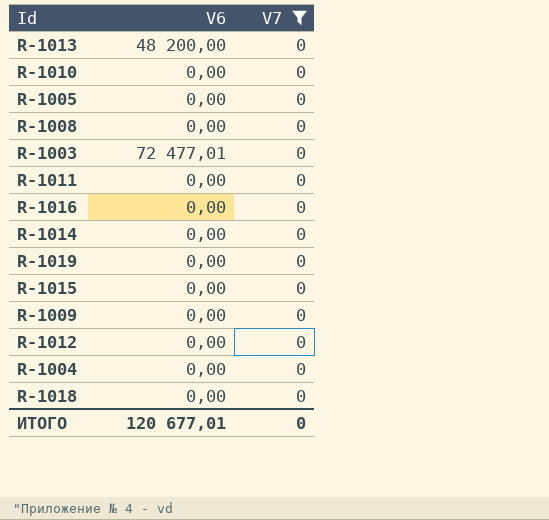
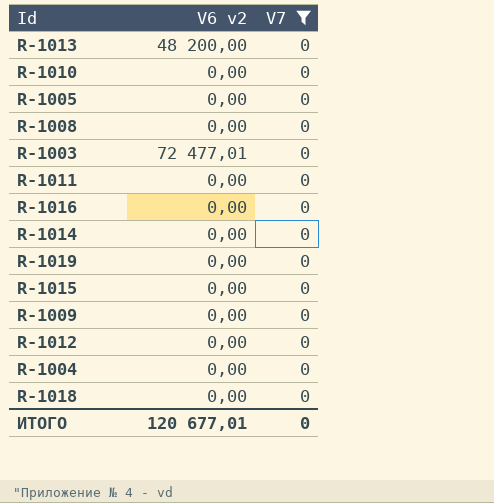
column name: V6 -> V6 v2

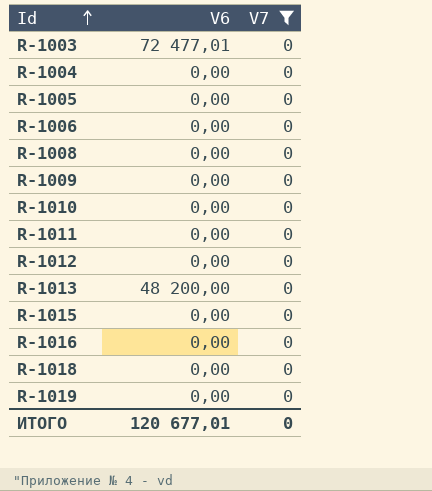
row order: none -> Id ascending
column name: V6 v2 -> V6
row R-1014: 0,00 | 0 -> none
row R-1006: none -> 0,00 | 0

